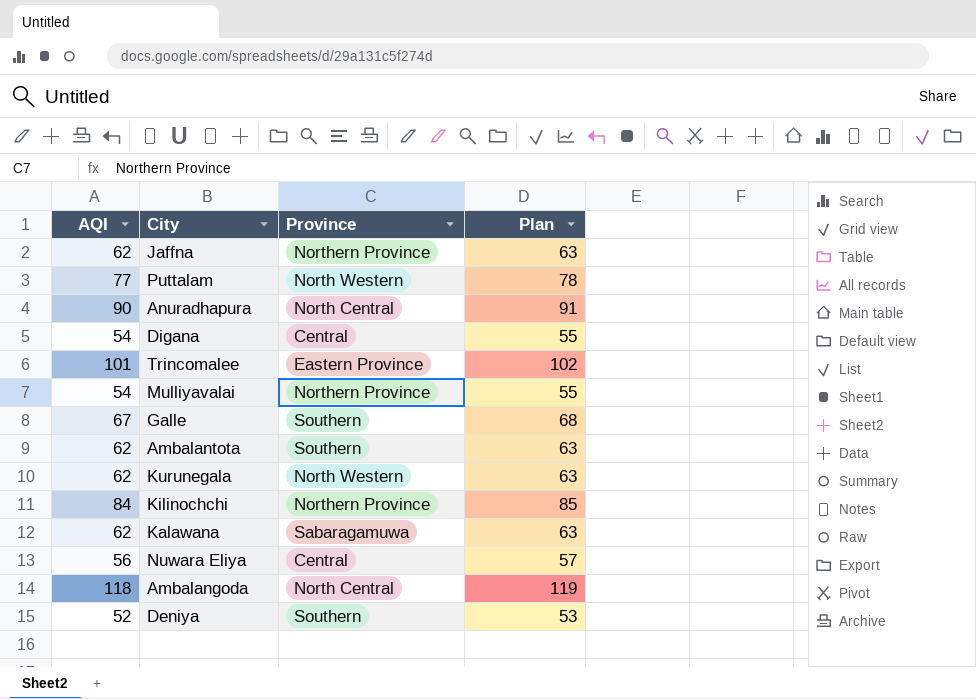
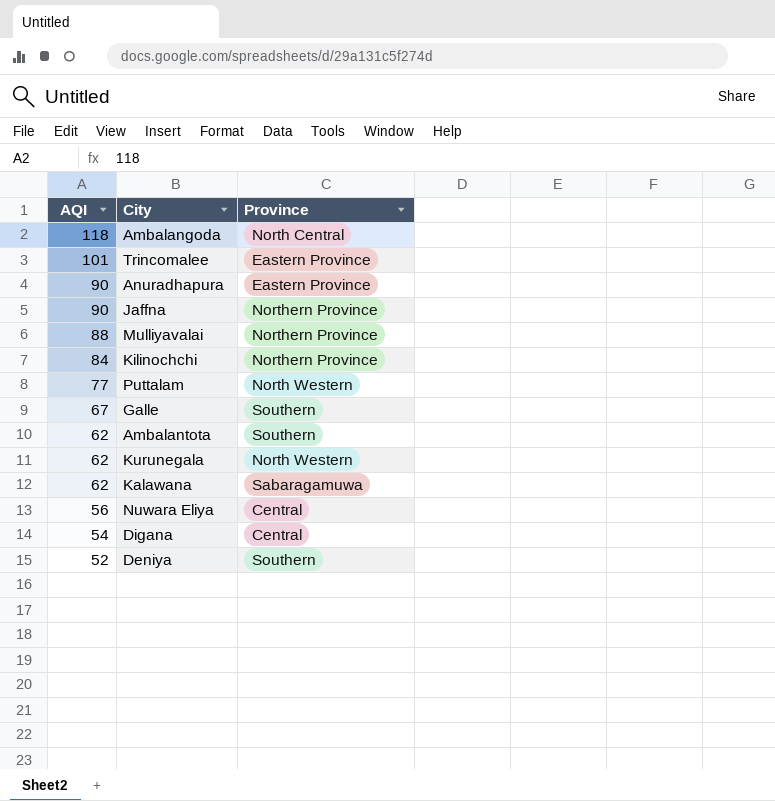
row order: none -> AQI descending
column Plan | formula: [AQI] + 1 -> none
Anuradhapura | Province: North Central -> Eastern Province
Jaffna | AQI: 62 -> 90
Mulliyavalai | AQI: 54 -> 88

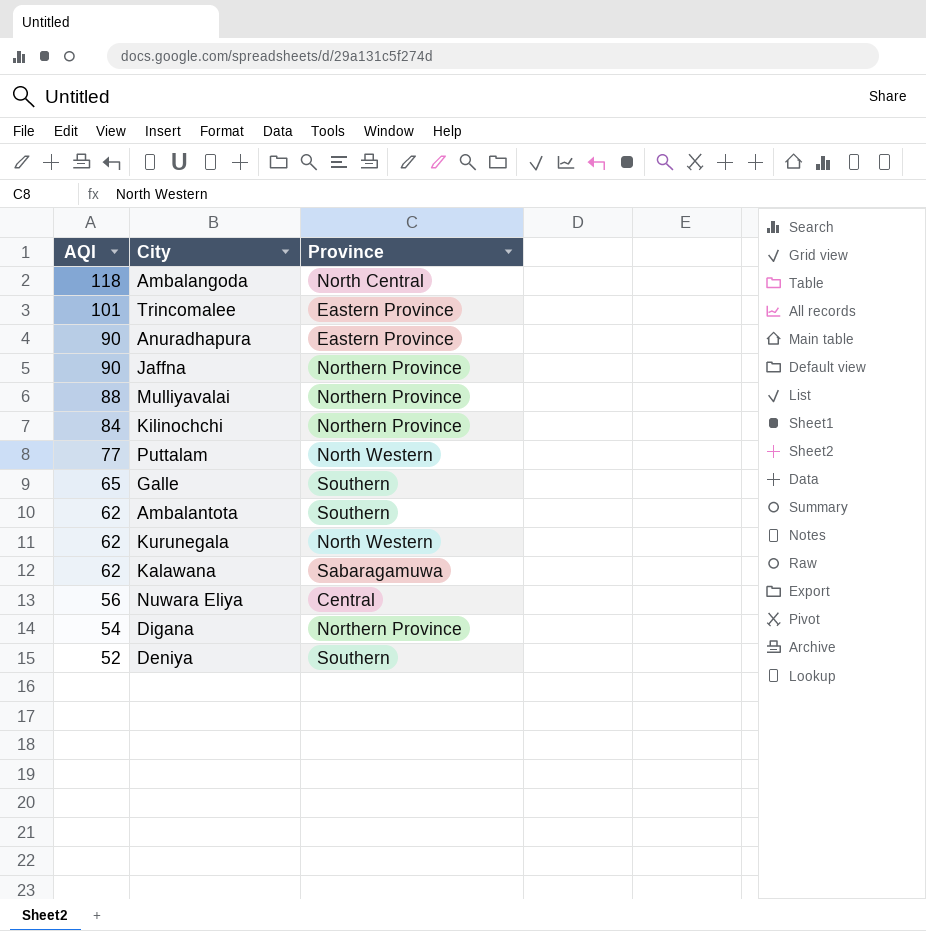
Galle | AQI: 67 -> 65
Digana | Province: Central -> Northern Province

